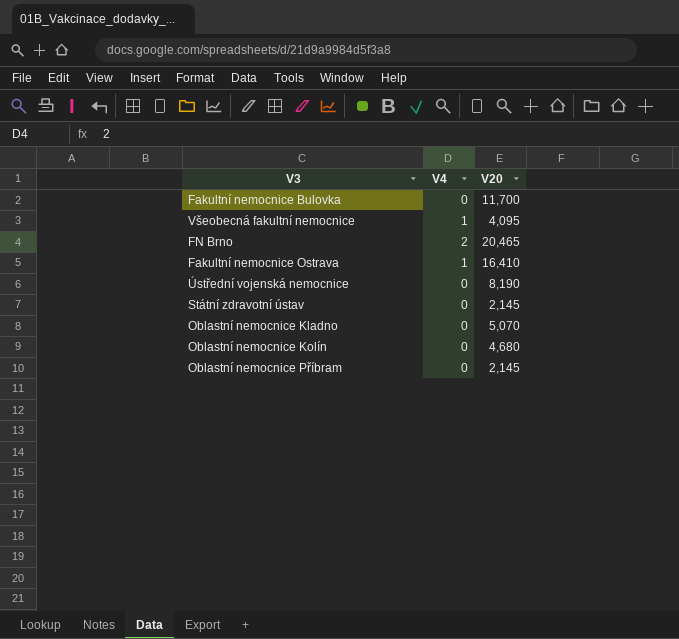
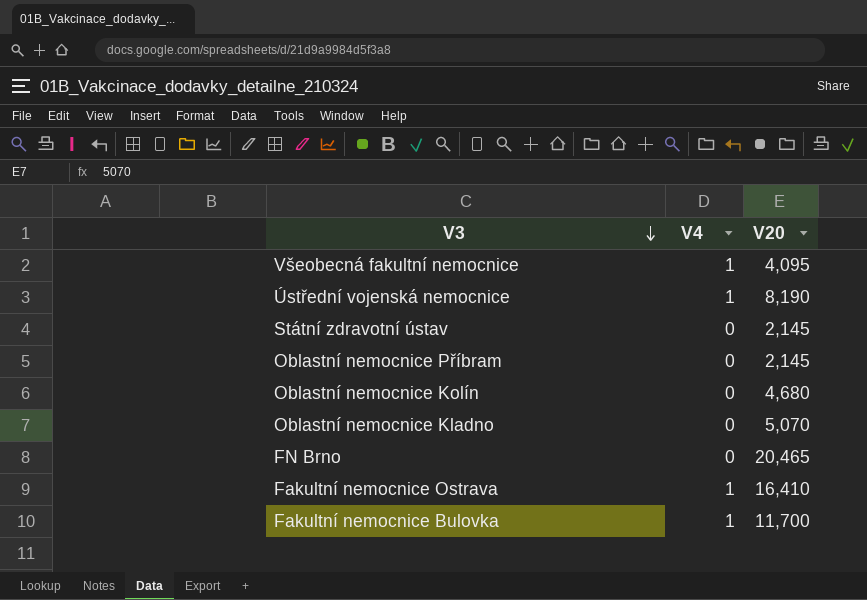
row order: none -> V3 descending
Ústřední vojenská nemocnice | V4: 0 -> 1
FN Brno | V4: 2 -> 0
Fakultní nemocnice Bulovka | V4: 0 -> 1

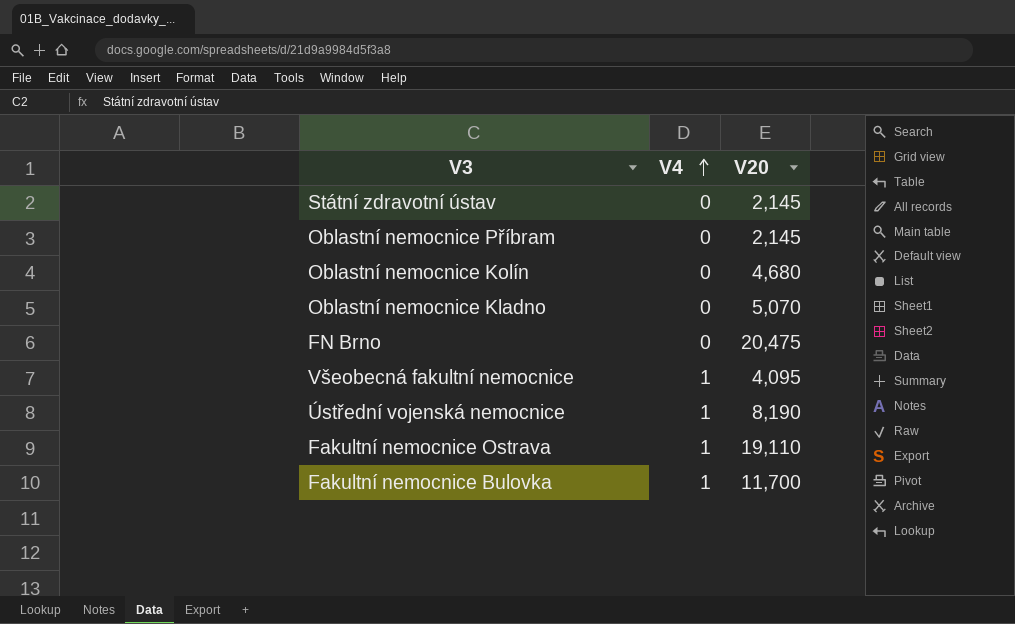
row order: V3 descending -> V4 ascending
FN Brno | V20: 20,465 -> 20,475
Fakultní nemocnice Ostrava | V20: 16,410 -> 19,110

